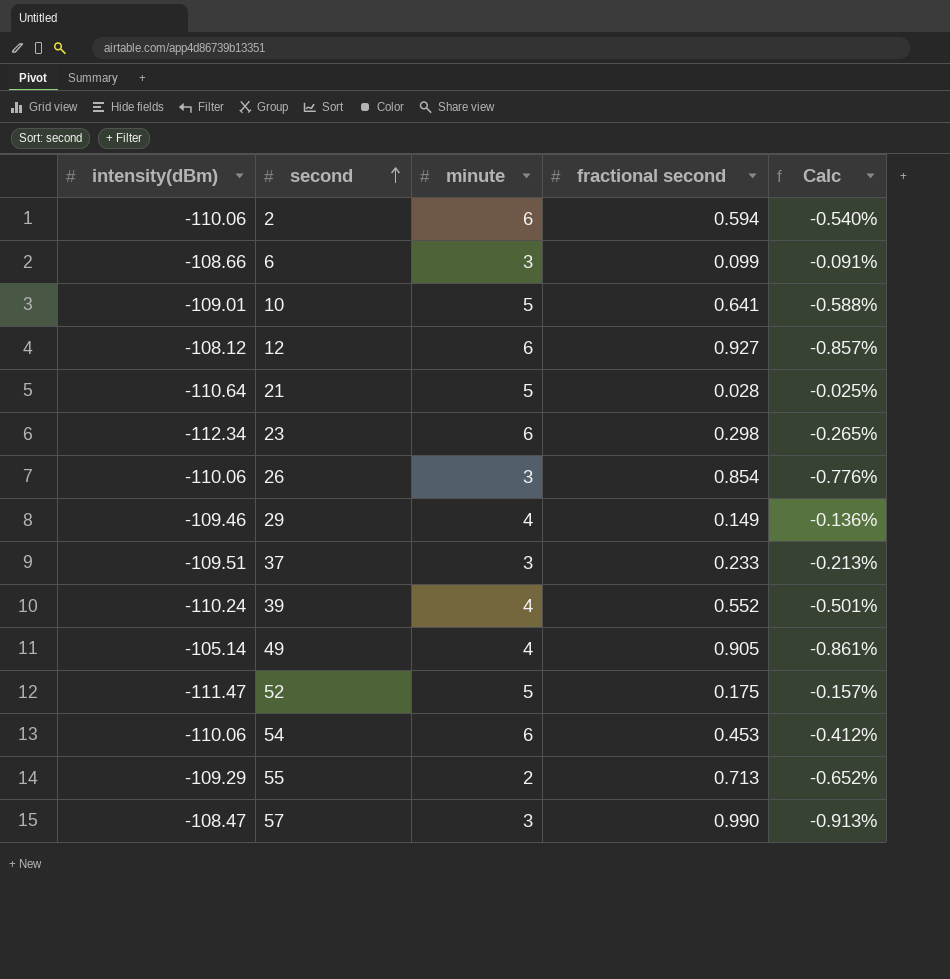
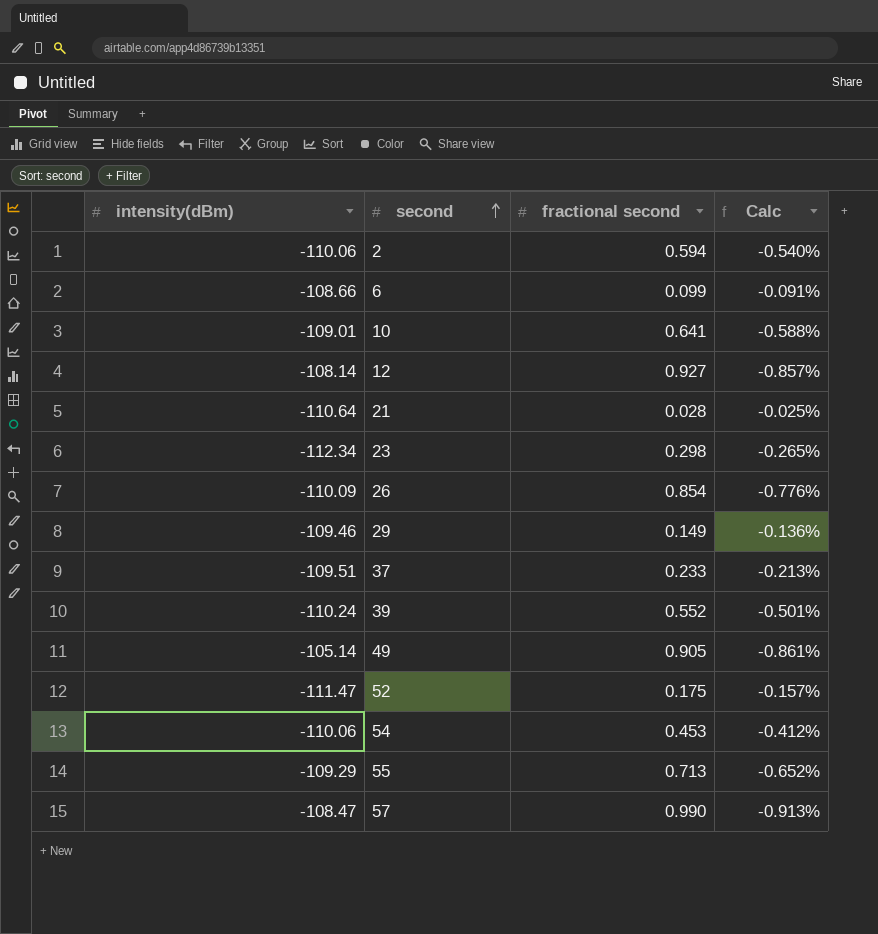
column minute | position: 3 -> none
12 | intensity(dBm): -108.12 -> -108.14
26 | intensity(dBm): -110.06 -> -110.09

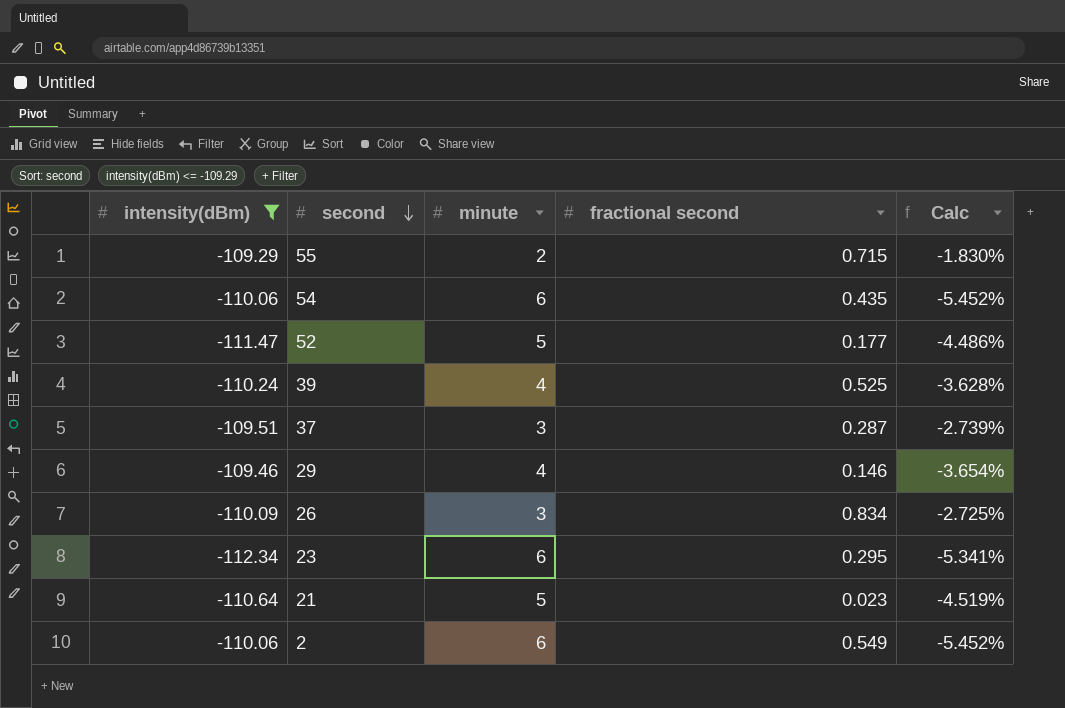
filter: none -> intensity(dBm) <= -109.29
row order: second ascending -> second descending
column minute | position: none -> 3
column Calc | formula: [fractional second] / [intensity(dBm)] -> [minute] / [intensity(dBm)]
55 | fractional second: 0.713 -> 0.715
54 | fractional second: 0.453 -> 0.435
52 | fractional second: 0.175 -> 0.177
39 | fractional second: 0.552 -> 0.525
37 | fractional second: 0.233 -> 0.287
29 | fractional second: 0.149 -> 0.146
26 | fractional second: 0.854 -> 0.834
23 | fractional second: 0.298 -> 0.295
21 | fractional second: 0.028 -> 0.023
2 | fractional second: 0.594 -> 0.549

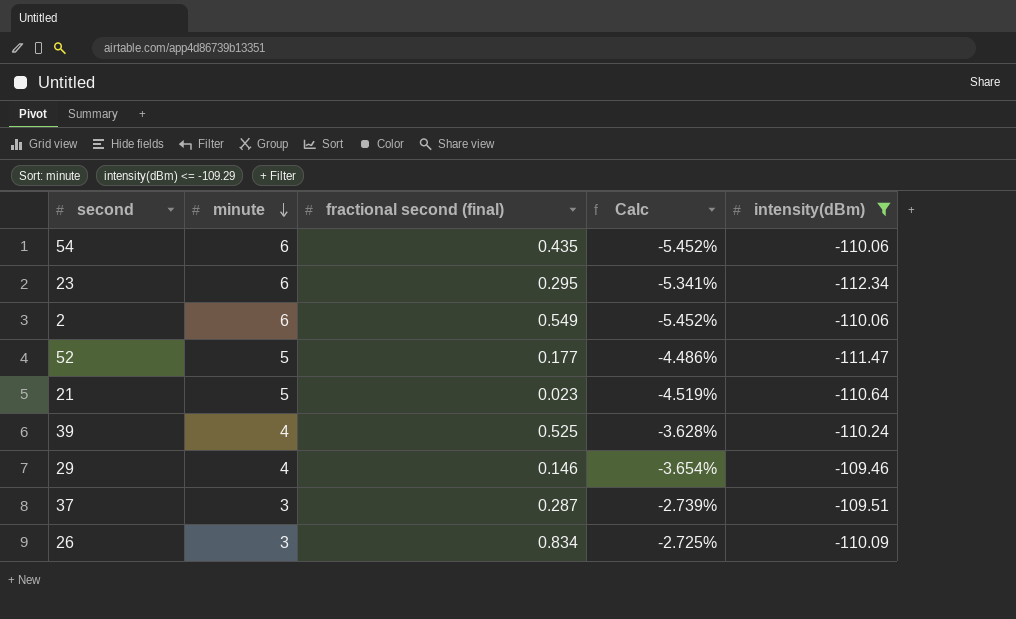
row order: second descending -> minute descending
column name: fractional second -> fractional second (final)
column intensity(dBm) | position: 1 -> 5
row 55: -109.29 | 2 | 0.715 | -1.830% -> none

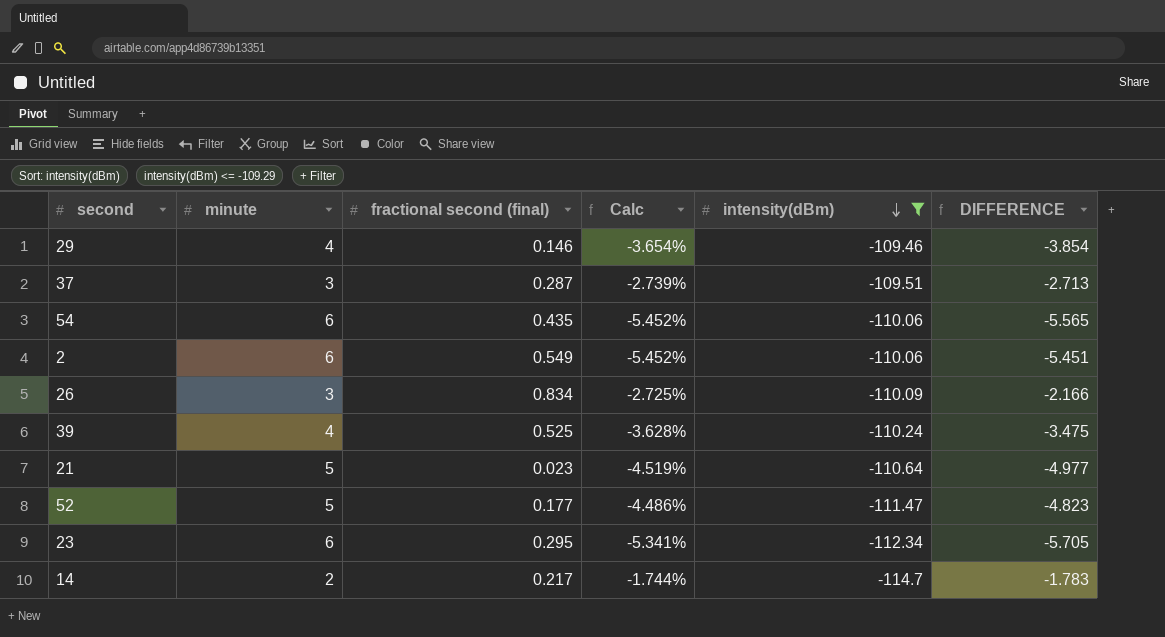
row order: minute descending -> intensity(dBm) descending
column DIFFERENCE | formula: none -> [fractional second (final)] - [minute]
row 14: none -> 2 | 0.217 | -1.744% | -114.7 | -1.783

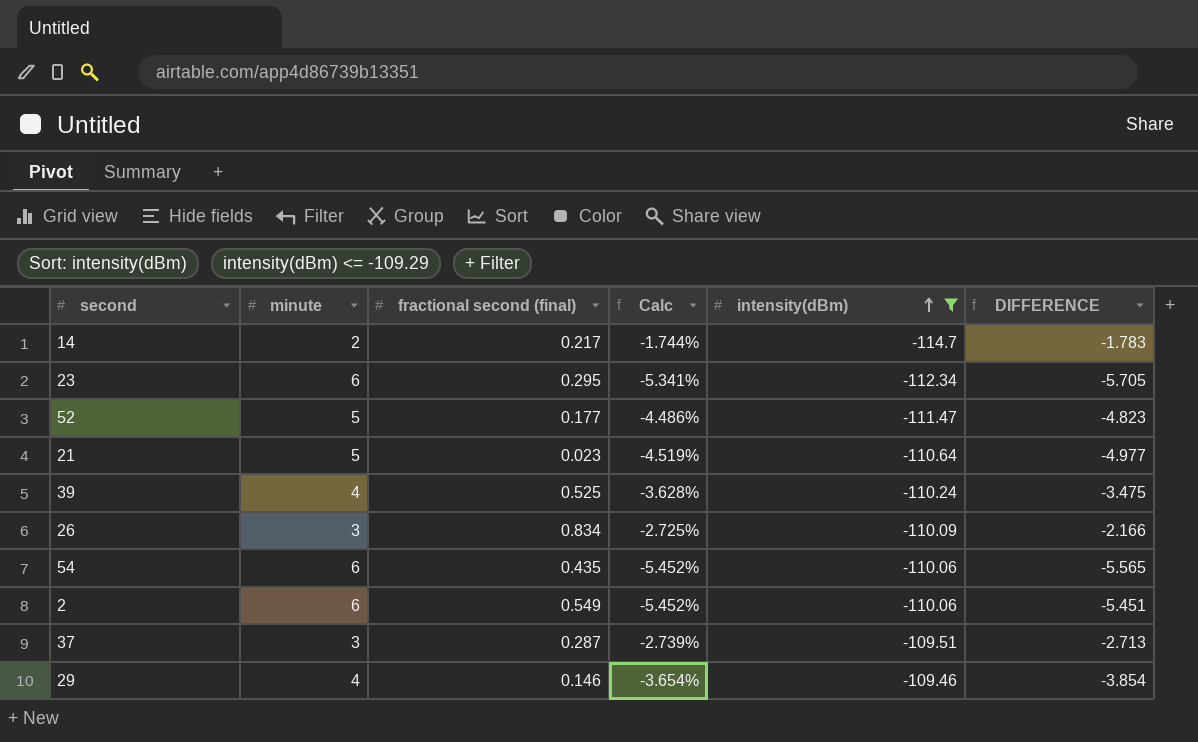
row order: intensity(dBm) descending -> intensity(dBm) ascending

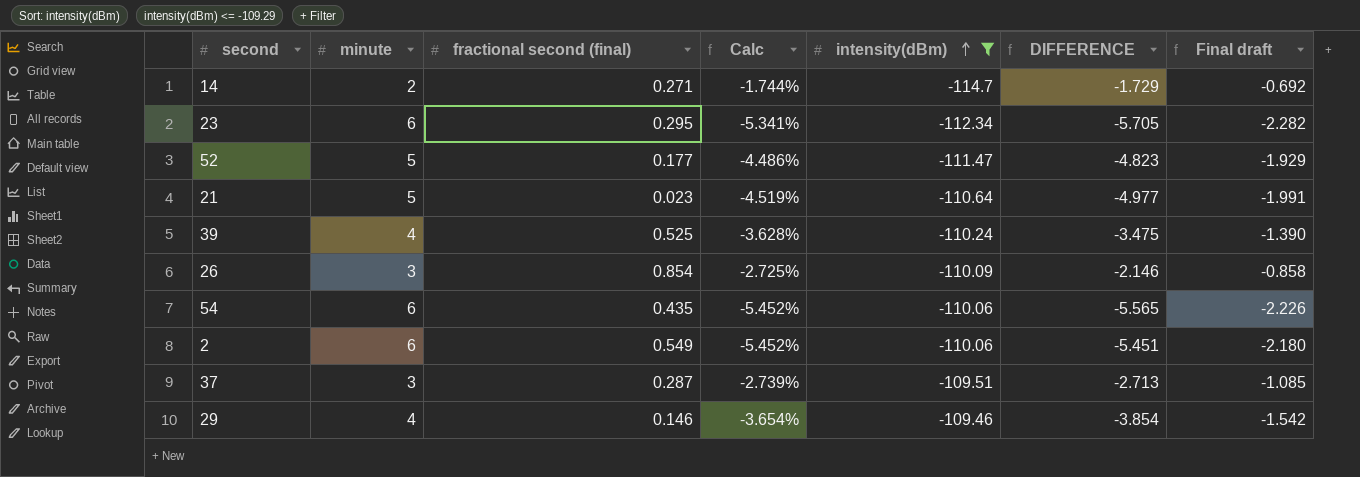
column Final draft | formula: none -> [DIFFERENCE] * 0.4
14 | fractional second (final): 0.217 -> 0.271
14 | DIFFERENCE: -1.783 -> -1.729
26 | fractional second (final): 0.834 -> 0.854
26 | DIFFERENCE: -2.166 -> -2.146

